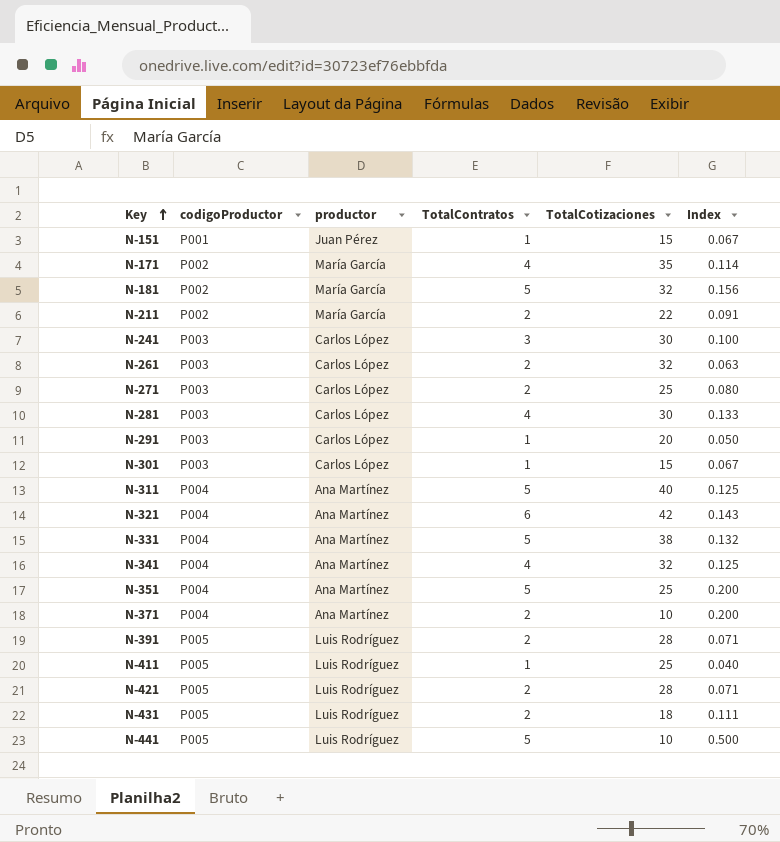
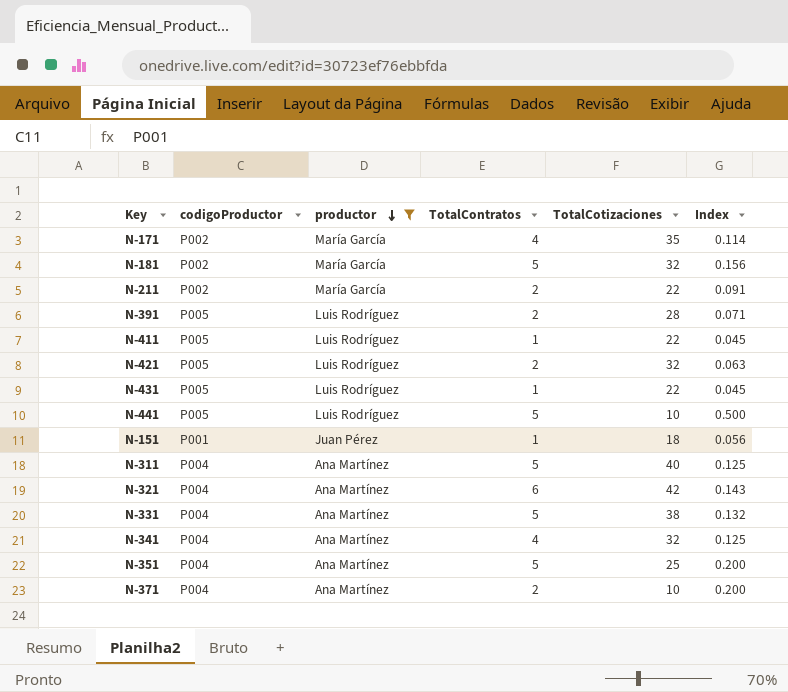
filter: none -> productor != Carlos López
row order: Key ascending -> productor descending
N-411 | TotalCotizaciones: 25 -> 22
N-411 | Index: 0.040 -> 0.045
N-421 | TotalCotizaciones: 28 -> 32
N-421 | Index: 0.071 -> 0.063
N-431 | TotalContratos: 2 -> 1
N-431 | TotalCotizaciones: 18 -> 22
N-431 | Index: 0.111 -> 0.045
N-151 | TotalCotizaciones: 15 -> 18
N-151 | Index: 0.067 -> 0.056

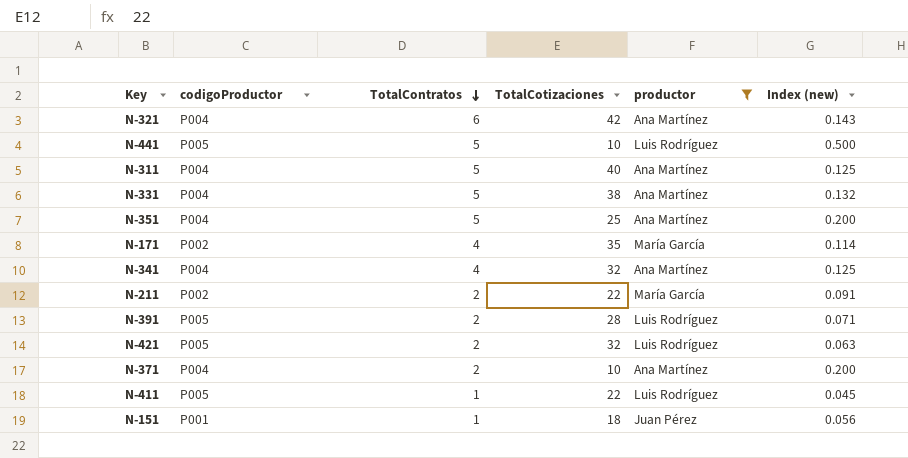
row order: productor descending -> TotalContratos descending
column productor | position: 3 -> 5
column name: Index -> Index (new)
row N-181: P002 | María García | 5 | 32 | 0.156 -> none
row N-431: P005 | Luis Rodríguez | 1 | 22 | 0.045 -> none

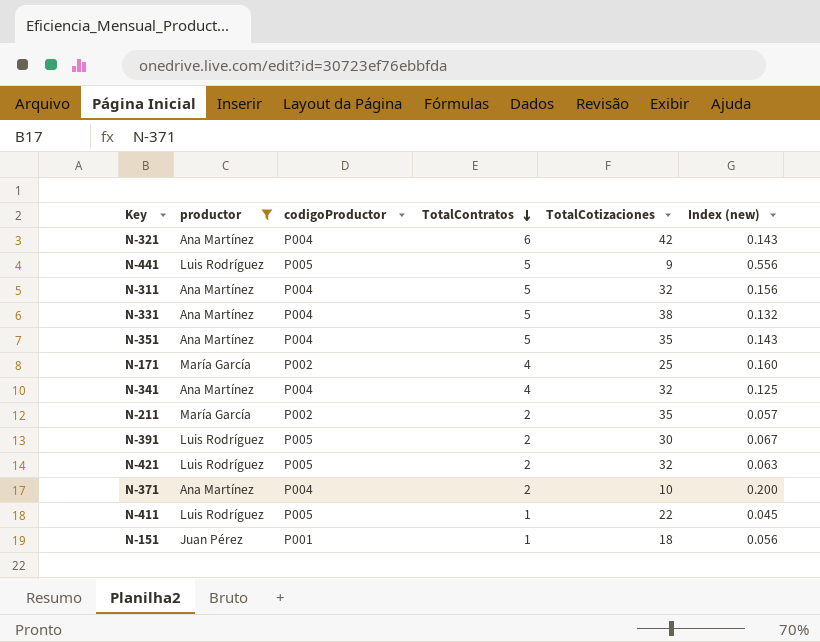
column productor | position: 5 -> 2
N-441 | TotalCotizaciones: 10 -> 9
N-441 | Index (new): 0.500 -> 0.556
N-311 | TotalCotizaciones: 40 -> 32
N-311 | Index (new): 0.125 -> 0.156
N-351 | TotalCotizaciones: 25 -> 35
N-351 | Index (new): 0.200 -> 0.143
N-171 | TotalCotizaciones: 35 -> 25
N-171 | Index (new): 0.114 -> 0.160
N-211 | TotalCotizaciones: 22 -> 35
N-211 | Index (new): 0.091 -> 0.057
N-391 | TotalCotizaciones: 28 -> 30
N-391 | Index (new): 0.071 -> 0.067

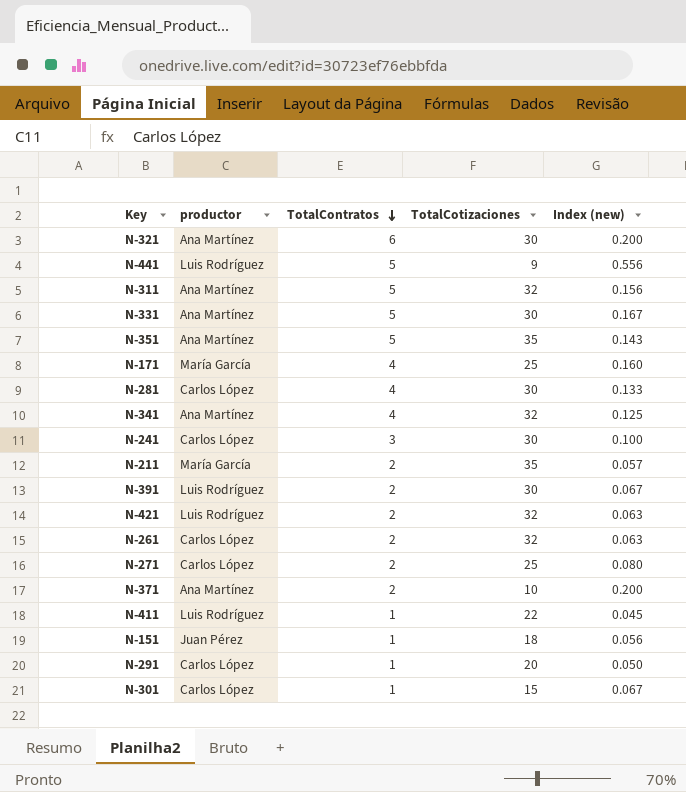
filter: productor != Carlos López -> none
column codigoProductor | position: 3 -> none
N-321 | TotalCotizaciones: 42 -> 30
N-321 | Index (new): 0.143 -> 0.200
N-331 | TotalCotizaciones: 38 -> 30
N-331 | Index (new): 0.132 -> 0.167

